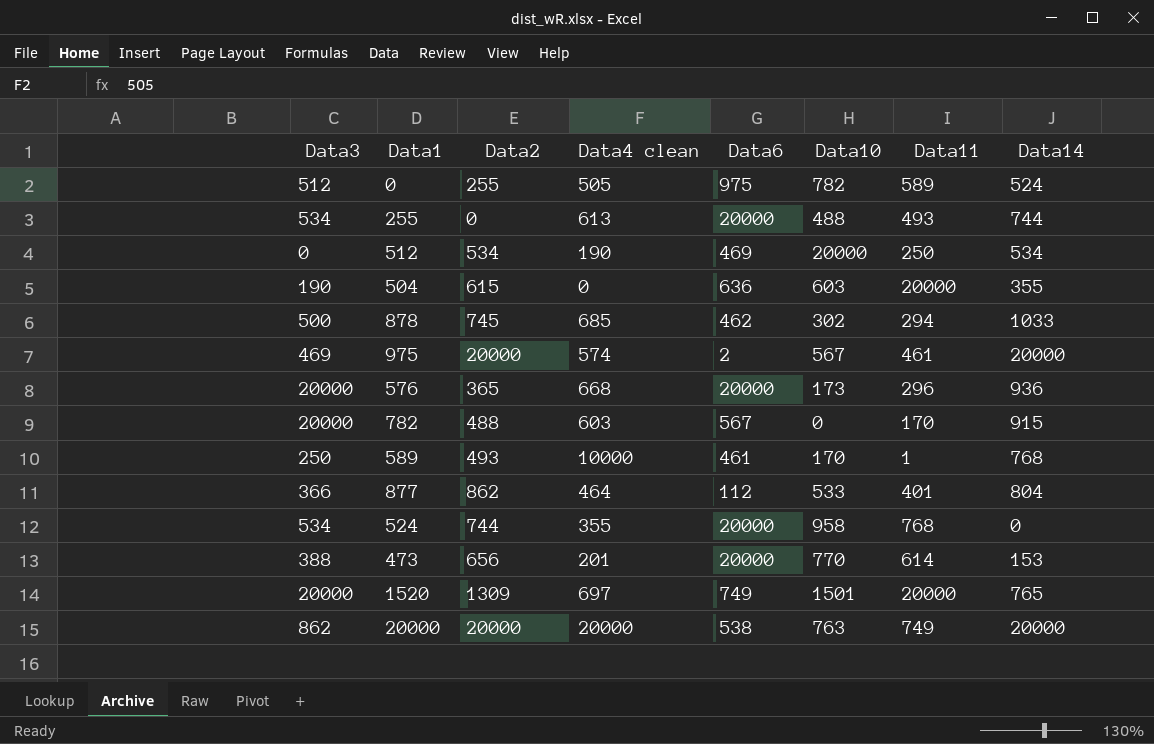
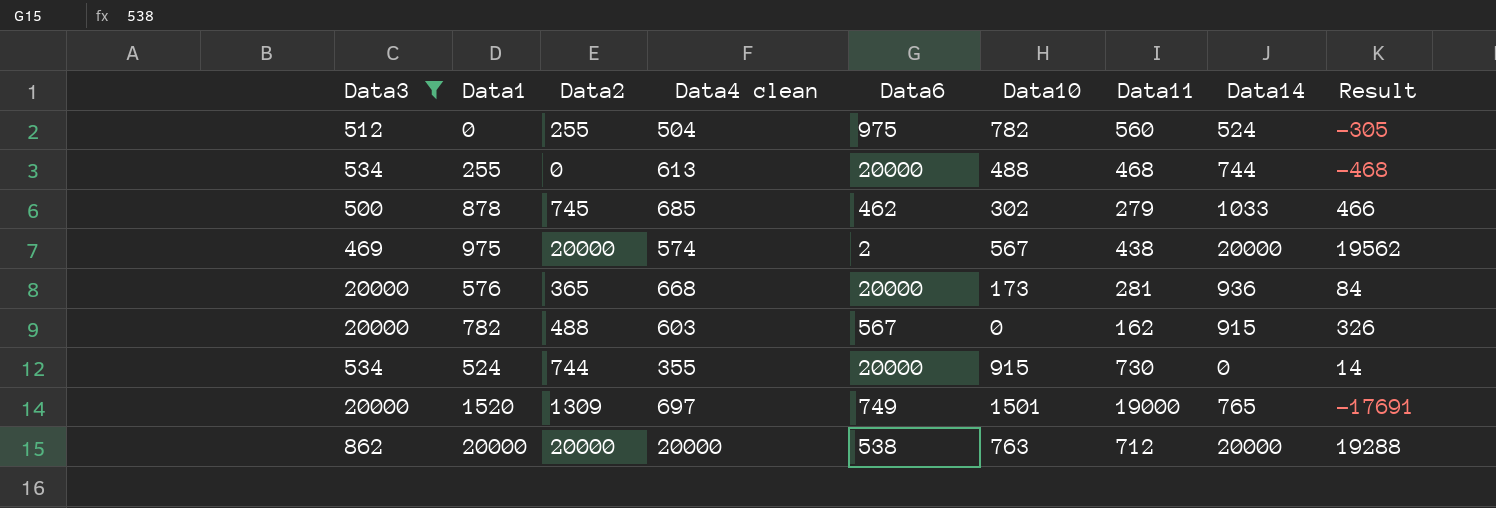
filter: none -> Data3 >= 469
column Result | formula: none -> [Data2] - [Data11]
0 | Data4 clean: 505 -> 504
0 | Data11: 589 -> 560
255 | Data11: 493 -> 468
878 | Data11: 294 -> 279
975 | Data11: 461 -> 438
576 | Data11: 296 -> 281
782 | Data11: 170 -> 162
524 | Data10: 958 -> 915
524 | Data11: 768 -> 730
1520 | Data11: 20000 -> 19000
20000 | Data11: 749 -> 712

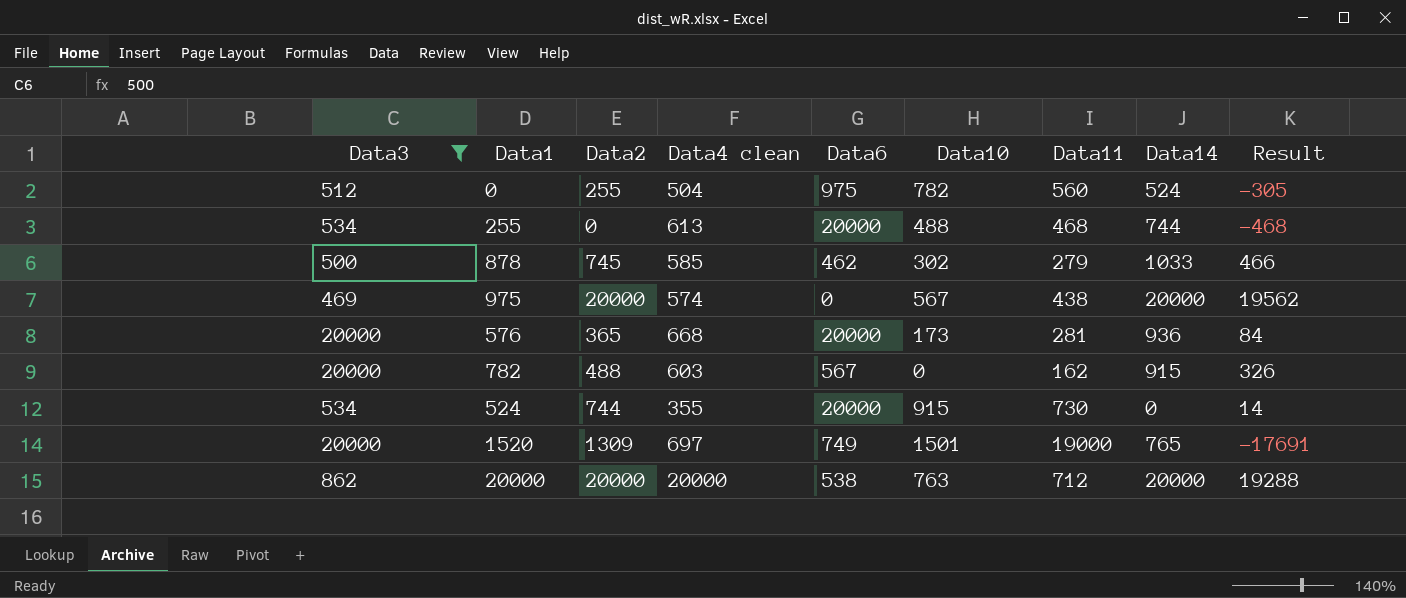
878 | Data4 clean: 685 -> 585
975 | Data6: 2 -> 0

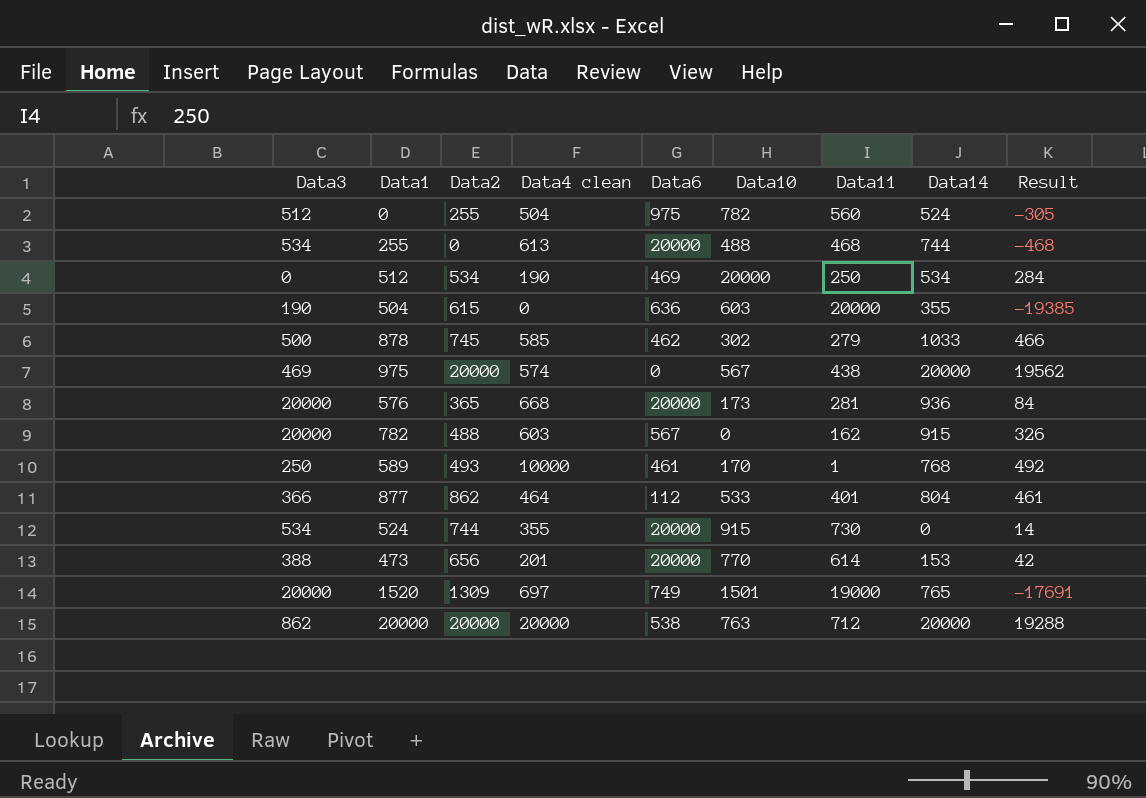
filter: Data3 >= 469 -> none

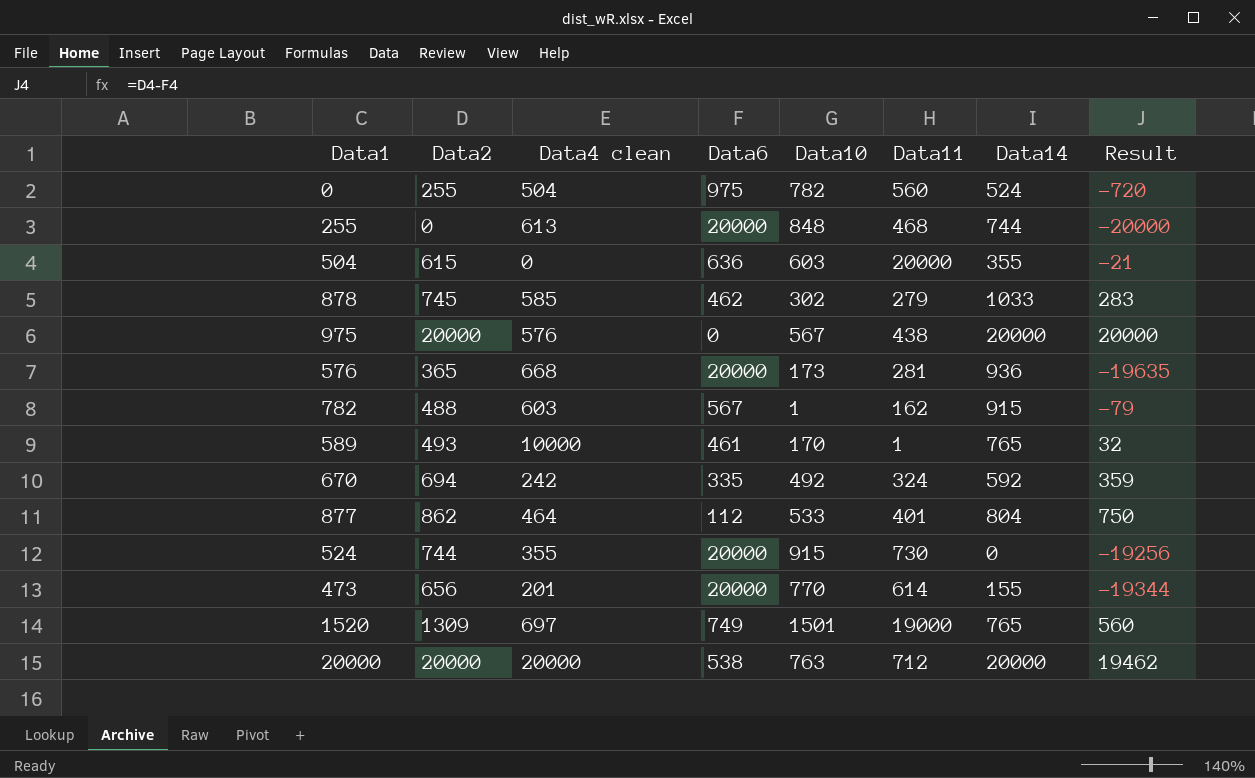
column Data3 | position: 1 -> none
column Result | formula: [Data2] - [Data11] -> [Data2] - [Data6]
row 512: 0 | 534 | 190 | 469 | 20000 | 250 | 534 | 284 -> none
255 | Data10: 488 -> 848
975 | Data4 clean: 574 -> 576
782 | Data10: 0 -> 1
589 | Data14: 768 -> 765
row 670: none -> 694 | 242 | 335 | 492 | 324 | 592 | 359
473 | Data14: 153 -> 155

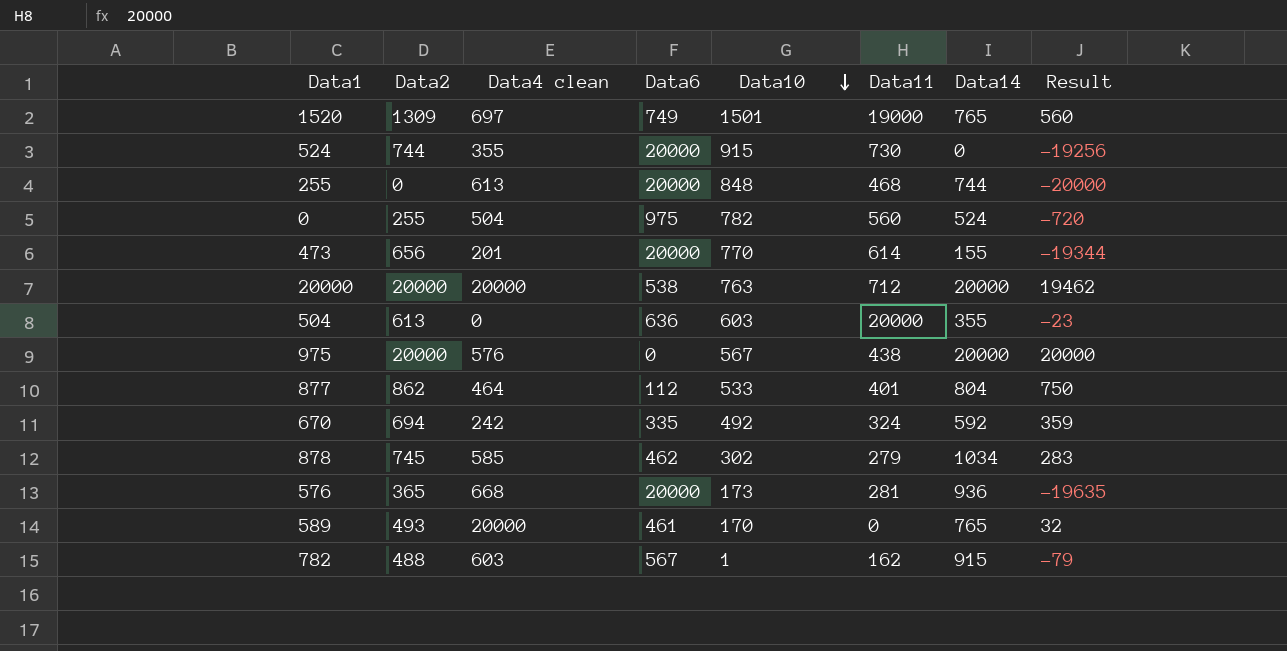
row order: none -> Data10 descending
504 | Data2: 615 -> 613
504 | Result: -21 -> -23
878 | Data14: 1033 -> 1034
589 | Data4 clean: 10000 -> 20000
589 | Data11: 1 -> 0

